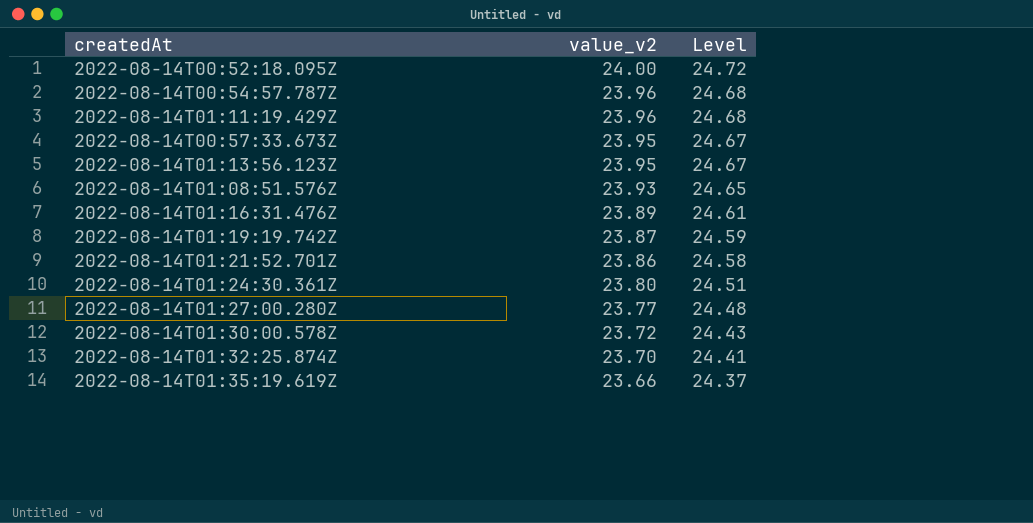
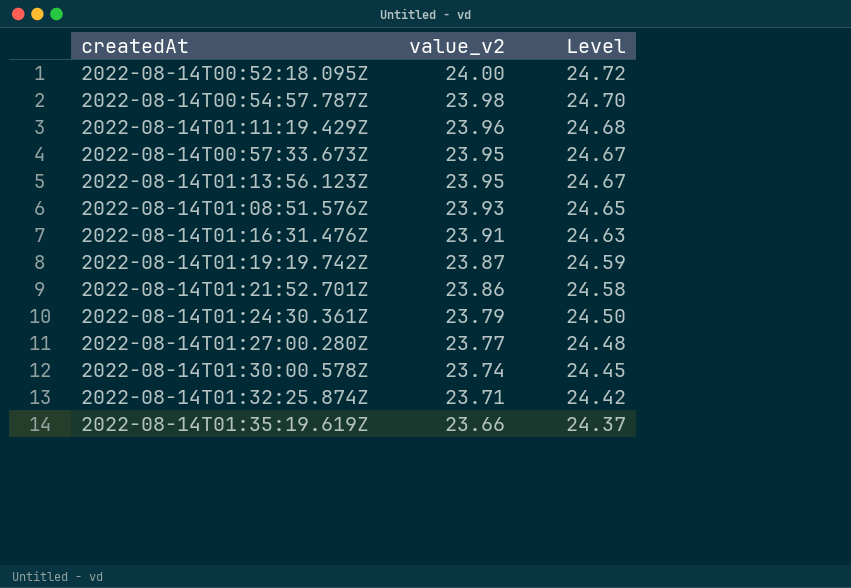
2022-08-14T00:54:57.787Z | value_v2: 23.96 -> 23.98
2022-08-14T00:54:57.787Z | Level: 24.68 -> 24.70
2022-08-14T01:16:31.476Z | value_v2: 23.89 -> 23.91
2022-08-14T01:16:31.476Z | Level: 24.61 -> 24.63
2022-08-14T01:24:30.361Z | value_v2: 23.80 -> 23.79
2022-08-14T01:24:30.361Z | Level: 24.51 -> 24.50
2022-08-14T01:30:00.578Z | value_v2: 23.72 -> 23.74
2022-08-14T01:30:00.578Z | Level: 24.43 -> 24.45
2022-08-14T01:32:25.874Z | value_v2: 23.70 -> 23.71
2022-08-14T01:32:25.874Z | Level: 24.41 -> 24.42

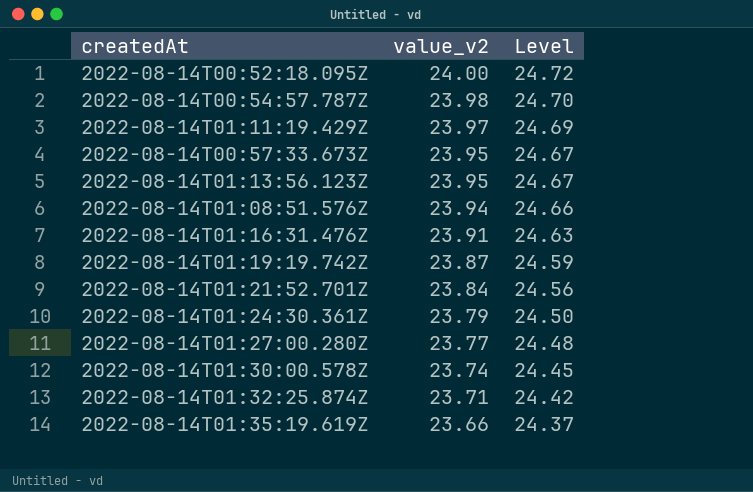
2022-08-14T01:11:19.429Z | value_v2: 23.96 -> 23.97
2022-08-14T01:11:19.429Z | Level: 24.68 -> 24.69
2022-08-14T01:08:51.576Z | value_v2: 23.93 -> 23.94
2022-08-14T01:08:51.576Z | Level: 24.65 -> 24.66
2022-08-14T01:21:52.701Z | value_v2: 23.86 -> 23.84
2022-08-14T01:21:52.701Z | Level: 24.58 -> 24.56

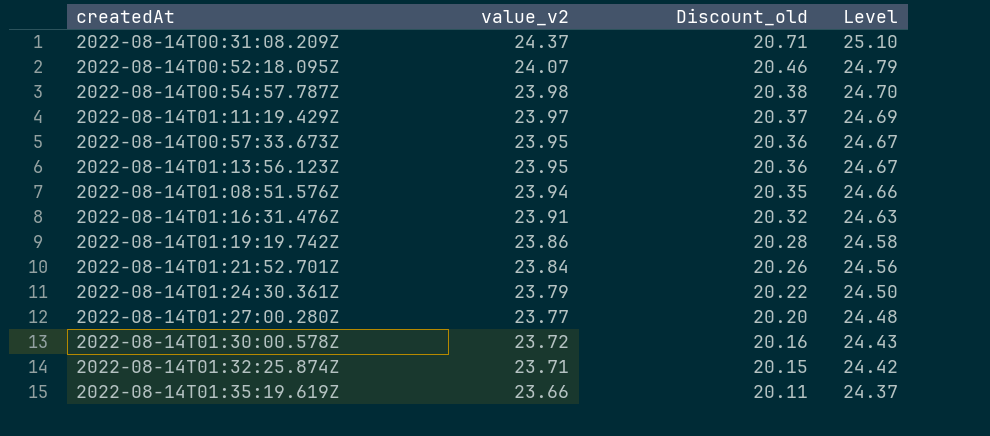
column Discount_old | formula: none -> [value_v2] * 0.85
row 2022-08-14T00:31:08.209Z: none -> 24.37 | 20.71 | 25.10
2022-08-14T00:52:18.095Z | value_v2: 24.00 -> 24.07
2022-08-14T00:52:18.095Z | Level: 24.72 -> 24.79
2022-08-14T01:19:19.742Z | value_v2: 23.87 -> 23.86
2022-08-14T01:19:19.742Z | Level: 24.59 -> 24.58
2022-08-14T01:30:00.578Z | value_v2: 23.74 -> 23.72
2022-08-14T01:30:00.578Z | Level: 24.45 -> 24.43

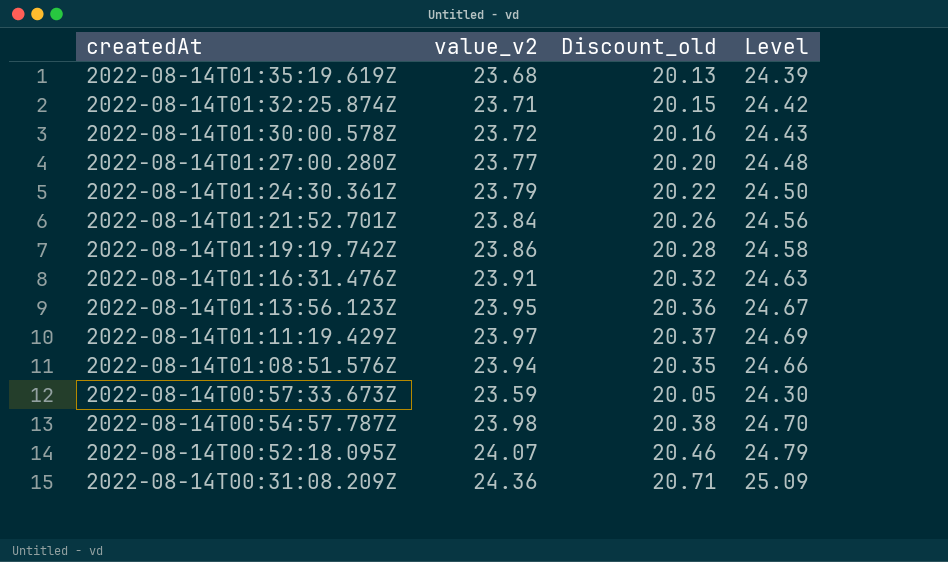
row order: value_v2 descending -> createdAt descending
2022-08-14T01:35:19.619Z | value_v2: 23.66 -> 23.68
2022-08-14T01:35:19.619Z | Discount_old: 20.11 -> 20.13
2022-08-14T01:35:19.619Z | Level: 24.37 -> 24.39
2022-08-14T00:57:33.673Z | value_v2: 23.95 -> 23.59
2022-08-14T00:57:33.673Z | Discount_old: 20.36 -> 20.05
2022-08-14T00:57:33.673Z | Level: 24.67 -> 24.30
2022-08-14T00:31:08.209Z | value_v2: 24.37 -> 24.36
2022-08-14T00:31:08.209Z | Level: 25.10 -> 25.09

